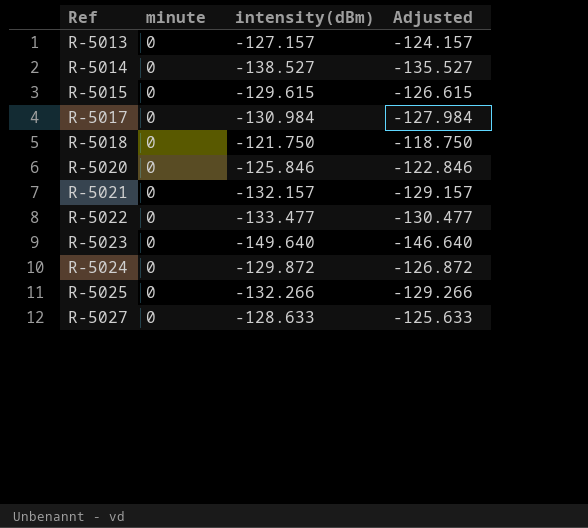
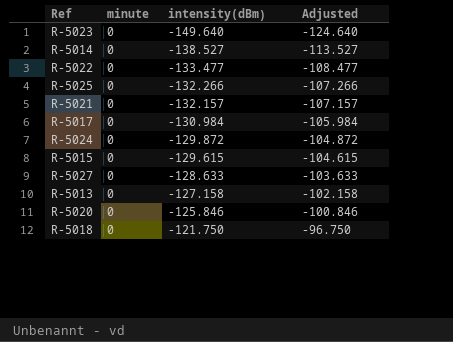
row order: Ref ascending -> intensity(dBm) ascending
column Adjusted | formula: [intensity(dBm)] + 3 -> [intensity(dBm)] + 25
R-5013 | intensity(dBm): -127.157 -> -127.158

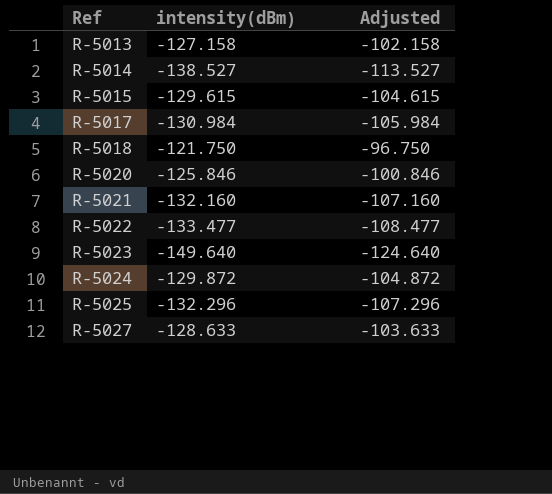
row order: intensity(dBm) ascending -> Ref ascending
column minute | position: 2 -> none
R-5021 | intensity(dBm): -132.157 -> -132.160
R-5021 | Adjusted: -107.157 -> -107.160
R-5025 | intensity(dBm): -132.266 -> -132.296
R-5025 | Adjusted: -107.266 -> -107.296

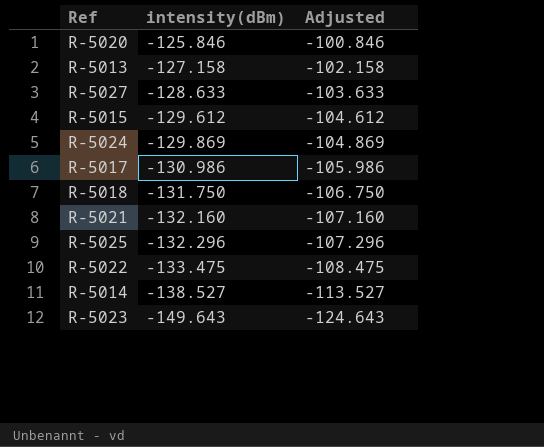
row order: Ref ascending -> intensity(dBm) descending
R-5015 | intensity(dBm): -129.615 -> -129.612
R-5015 | Adjusted: -104.615 -> -104.612
R-5024 | intensity(dBm): -129.872 -> -129.869
R-5024 | Adjusted: -104.872 -> -104.869
R-5017 | intensity(dBm): -130.984 -> -130.986
R-5017 | Adjusted: -105.984 -> -105.986
R-5018 | intensity(dBm): -121.750 -> -131.750
R-5018 | Adjusted: -96.750 -> -106.750
R-5022 | intensity(dBm): -133.477 -> -133.475
R-5022 | Adjusted: -108.477 -> -108.475
R-5023 | intensity(dBm): -149.640 -> -149.643
R-5023 | Adjusted: -124.640 -> -124.643

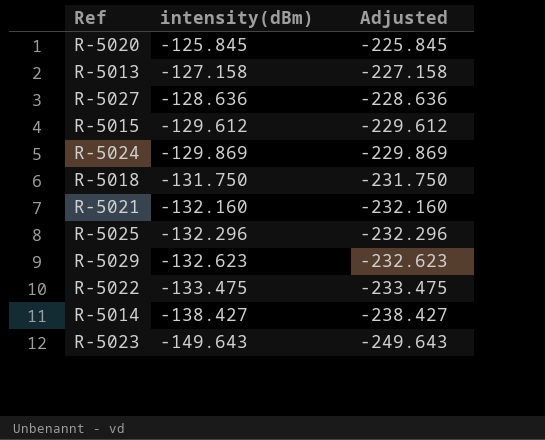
column Adjusted | formula: [intensity(dBm)] + 25 -> [intensity(dBm)] - 100
row R-5017: -130.986 | -105.986 -> none
R-5020 | intensity(dBm): -125.846 -> -125.845
R-5027 | intensity(dBm): -128.633 -> -128.636
row R-5029: none -> -132.623 | -232.623
R-5014 | intensity(dBm): -138.527 -> -138.427

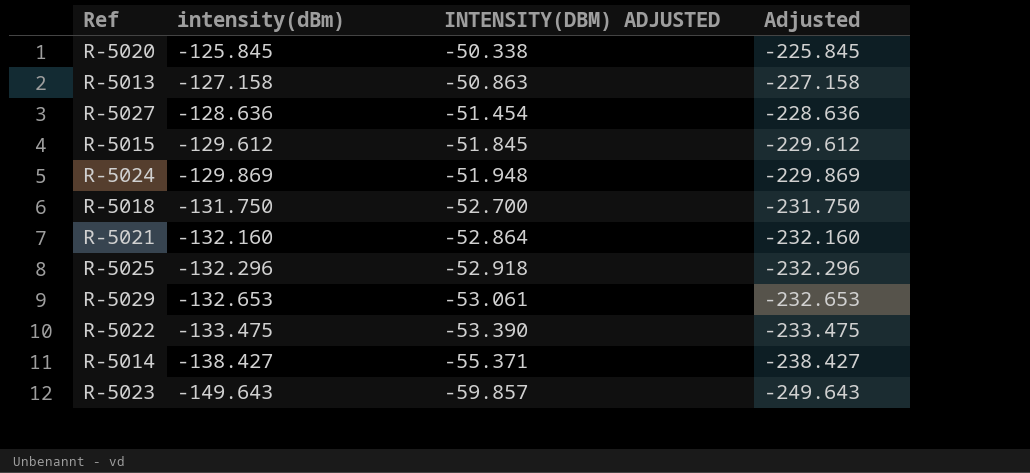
column INTENSITY(DBM) ADJUSTED | formula: none -> [intensity(dBm)] * 0.4
R-5029 | intensity(dBm): -132.623 -> -132.653
R-5029 | Adjusted: -232.623 -> -232.653

